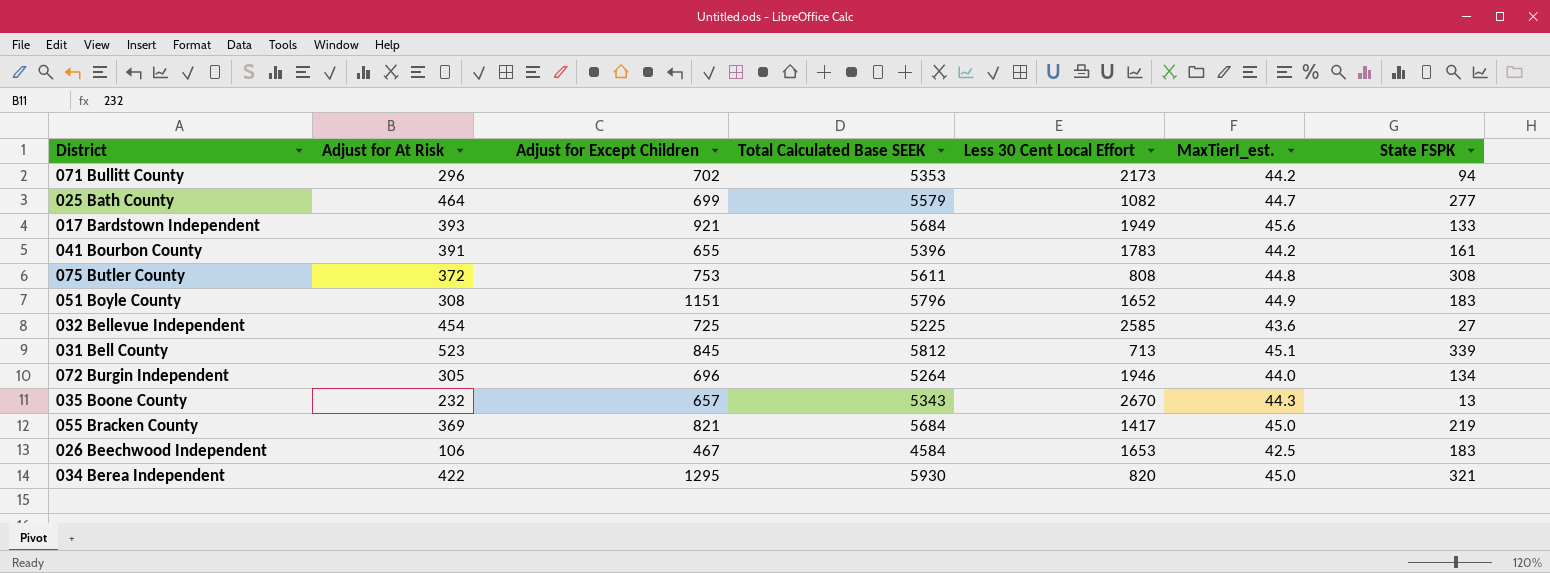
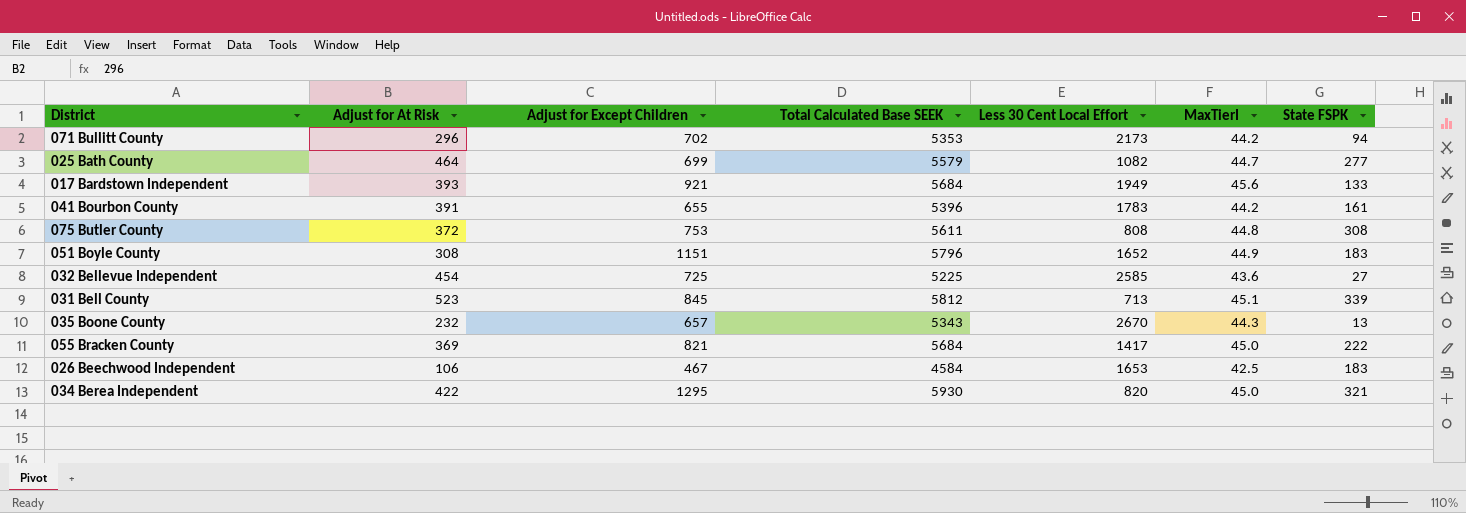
column name: MaxTierI_est. -> MaxTierI
row 072 Burgin Independent: 305 | 696 | 5264 | 1946 | 44.0 | 134 -> none
055 Bracken County | State FSPK: 219 -> 222

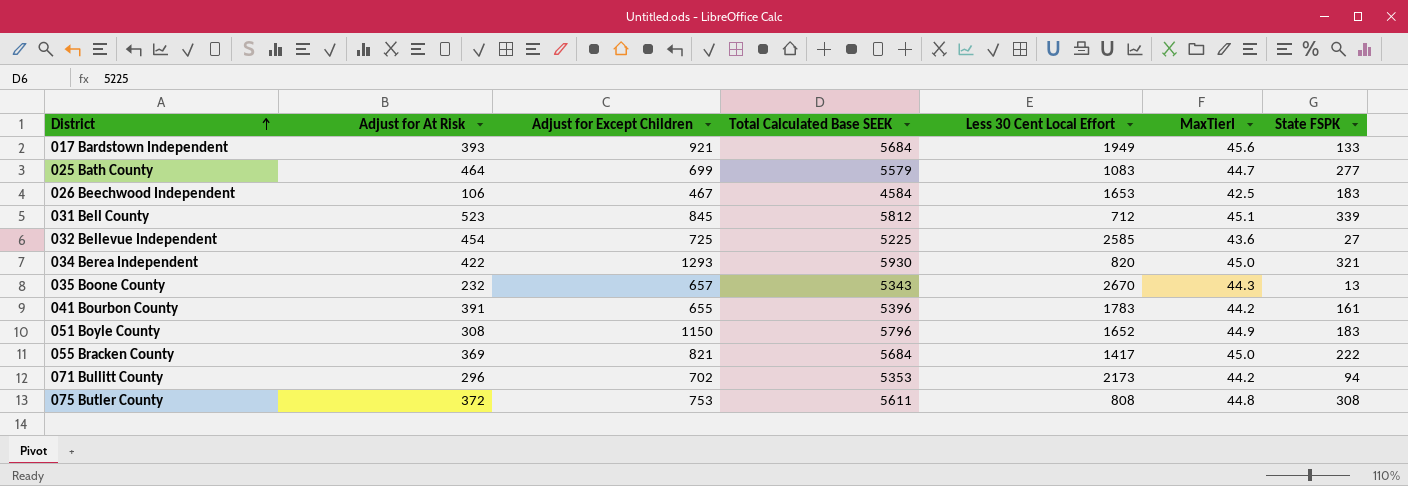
row order: none -> District ascending
025 Bath County | Less 30 Cent Local Effort: 1082 -> 1083
031 Bell County | Less 30 Cent Local Effort: 713 -> 712
034 Berea Independent | Adjust for Except Children: 1295 -> 1293
051 Boyle County | Adjust for Except Children: 1151 -> 1150

